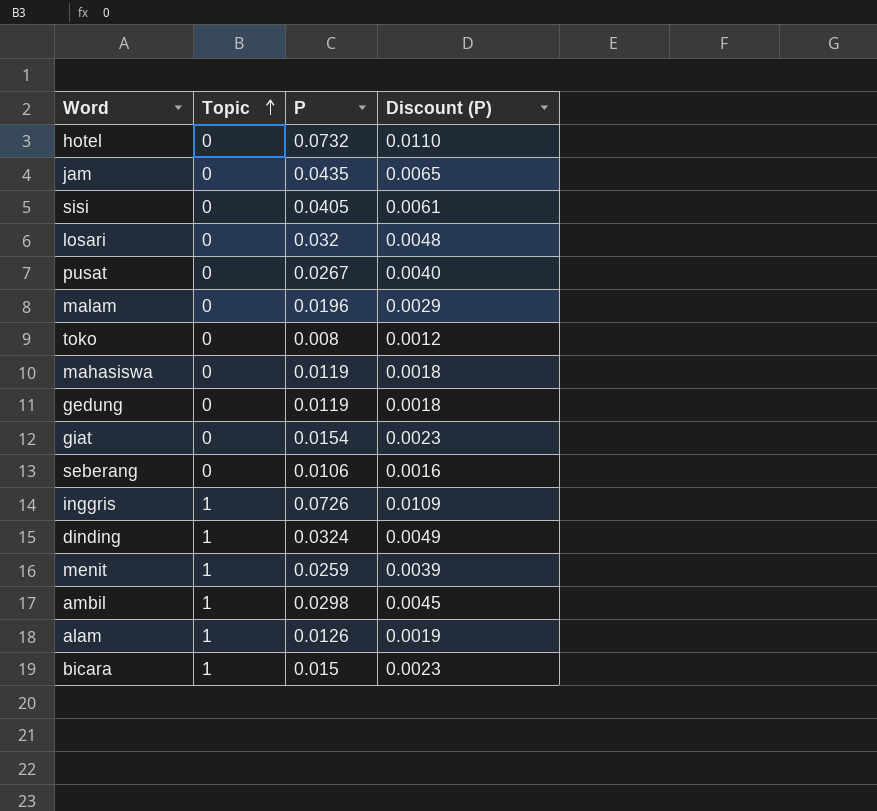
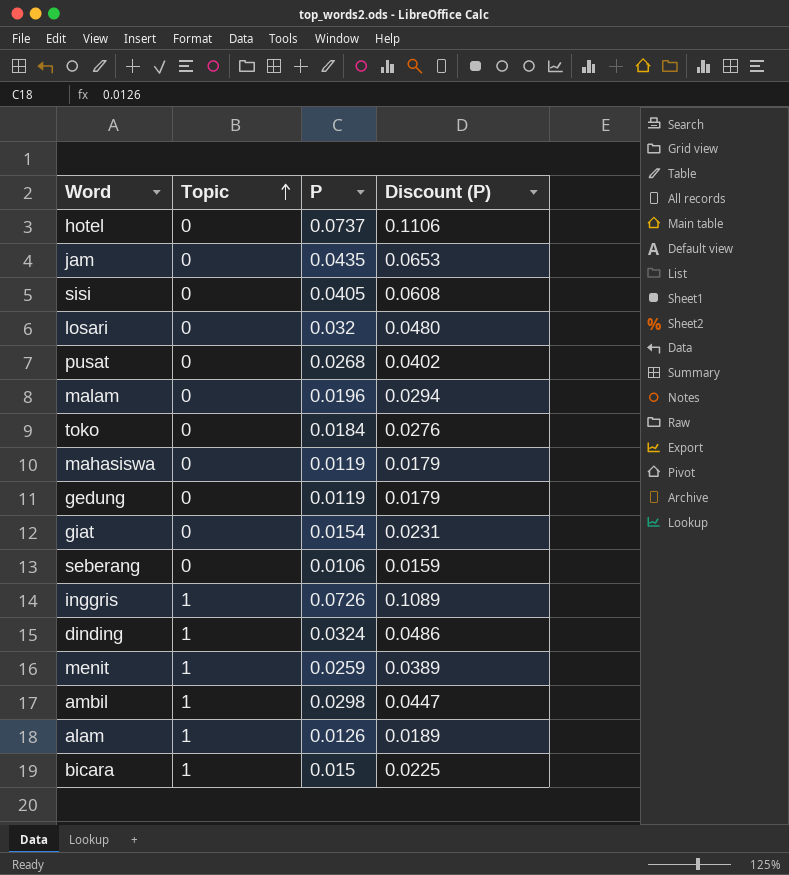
column Discount (P) | formula: [P] * 0.15 -> [P] * 1.5
hotel | P: 0.0732 -> 0.0737
pusat | P: 0.0267 -> 0.0268
toko | P: 0.008 -> 0.0184

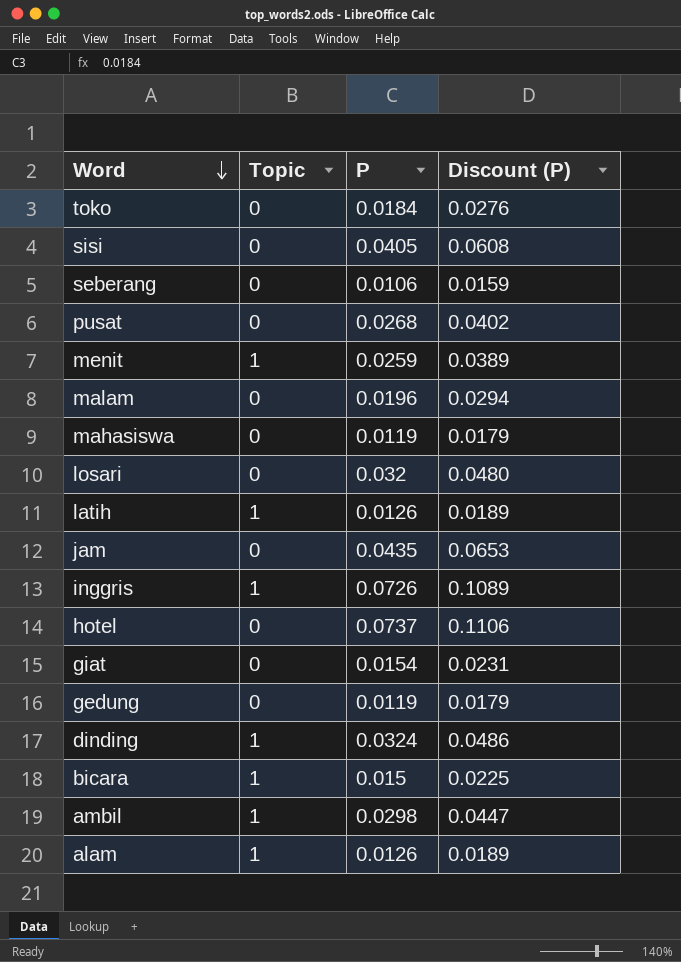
row order: Topic ascending -> Word descending
row latih: none -> 1 | 0.0126 | 0.0189

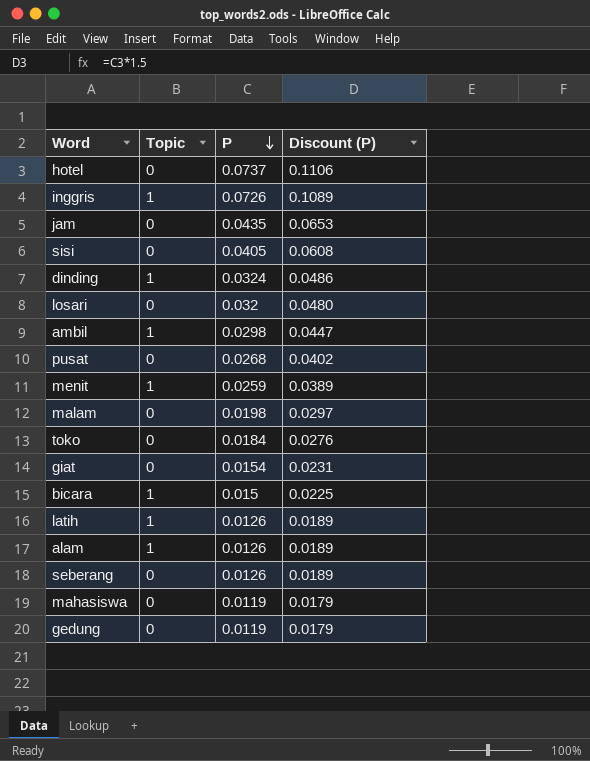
row order: Word descending -> P descending
malam | P: 0.0196 -> 0.0198
malam | Discount (P): 0.0294 -> 0.0297
seberang | P: 0.0106 -> 0.0126
seberang | Discount (P): 0.0159 -> 0.0189

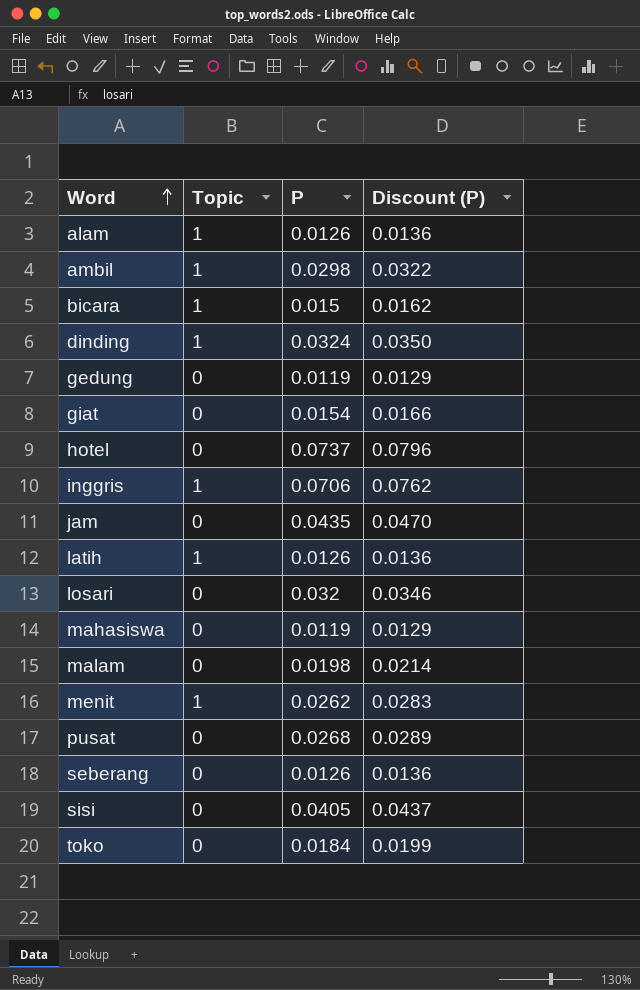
row order: P descending -> Word ascending
column Discount (P) | formula: [P] * 1.5 -> [P] * 1.08
inggris | P: 0.0726 -> 0.0706
menit | P: 0.0259 -> 0.0262

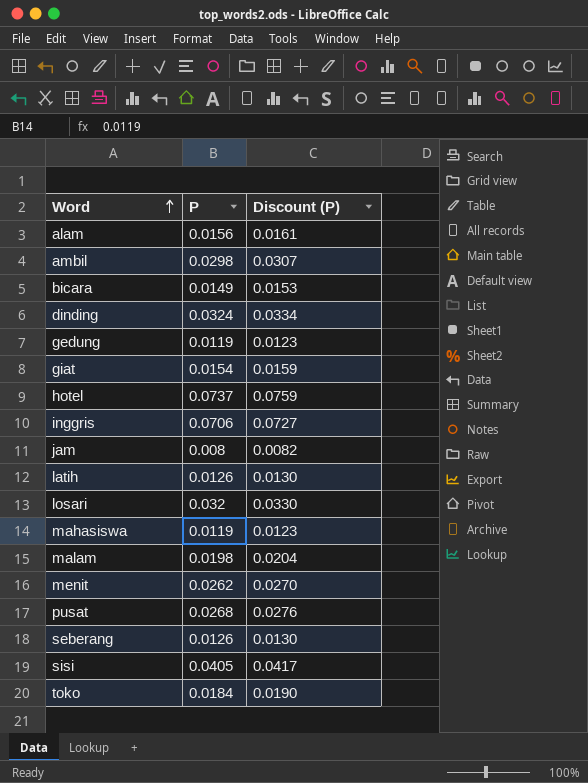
column Topic | position: 2 -> none
column Discount (P) | formula: [P] * 1.08 -> [P] * 1.03
alam | P: 0.0126 -> 0.0156
bicara | P: 0.015 -> 0.0149
jam | P: 0.0435 -> 0.008

